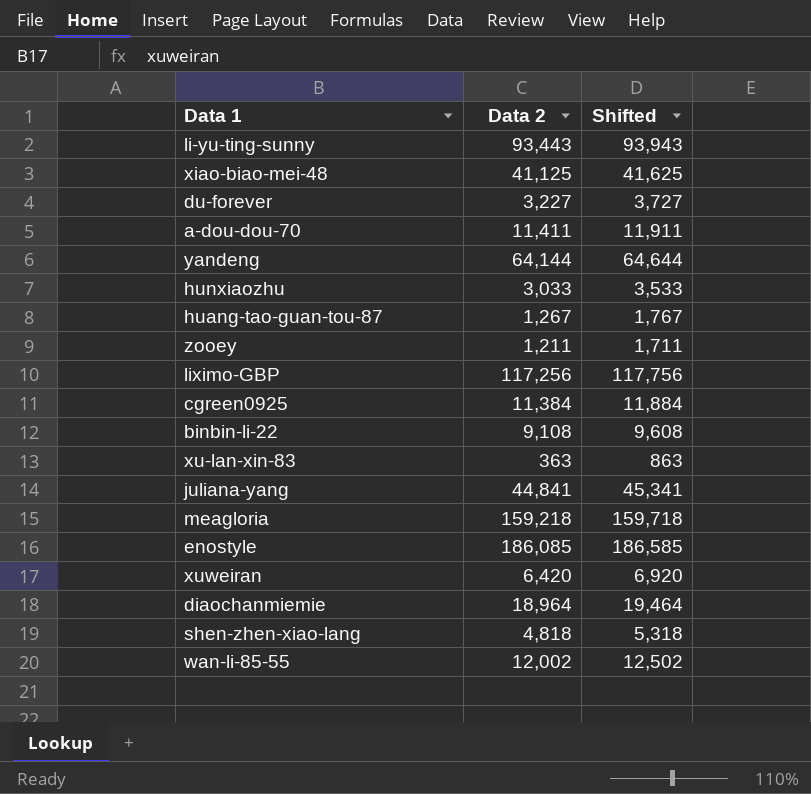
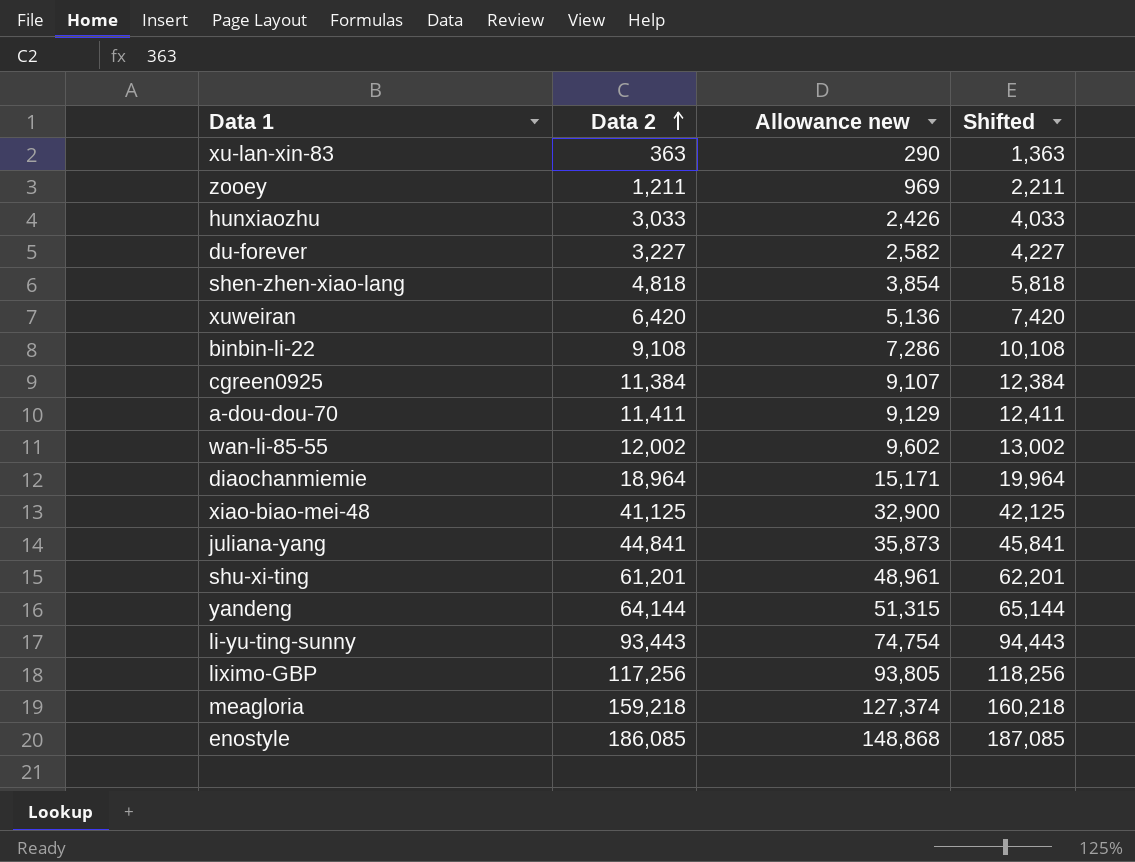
row order: none -> Data 2 ascending
column Allowance new | formula: none -> [Data 2] * 0.8
column Shifted | formula: [Data 2] + 500 -> [Data 2] + 1000
row huang-tao-guan-tou-87: 1,267 | 1,767 -> none
row shu-xi-ting: none -> 61,201 | 48,961 | 62,201

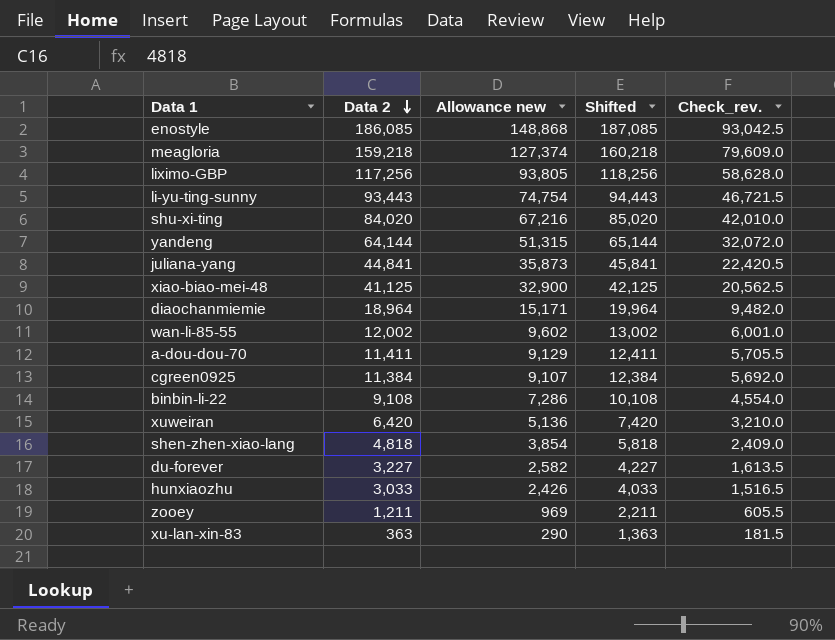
row order: Data 2 ascending -> Data 2 descending
column Check_rev. | formula: none -> [Data 2] * 0.5
shu-xi-ting | Data 2: 61,201 -> 84,020
shu-xi-ting | Allowance new: 48,961 -> 67,216
shu-xi-ting | Shifted: 62,201 -> 85,020

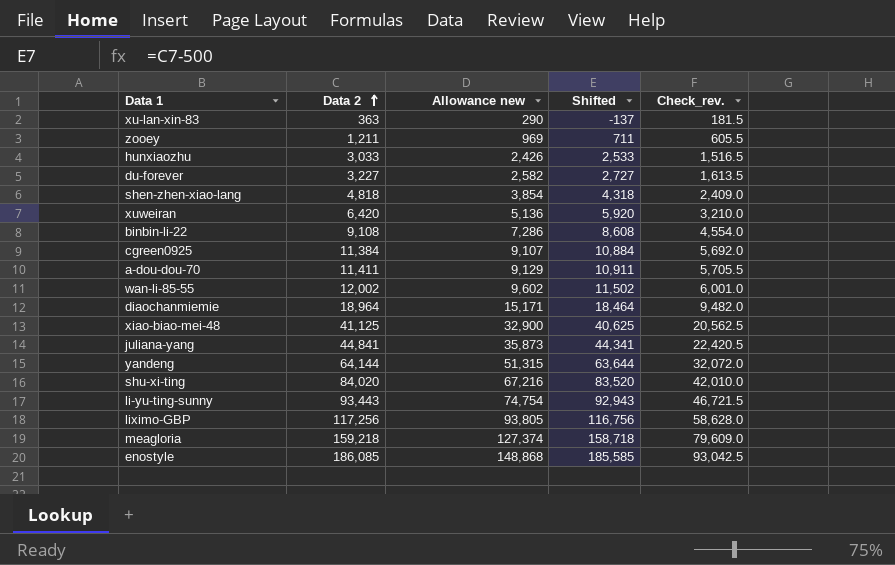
row order: Data 2 descending -> Data 2 ascending
column Shifted | formula: [Data 2] + 1000 -> [Data 2] - 500

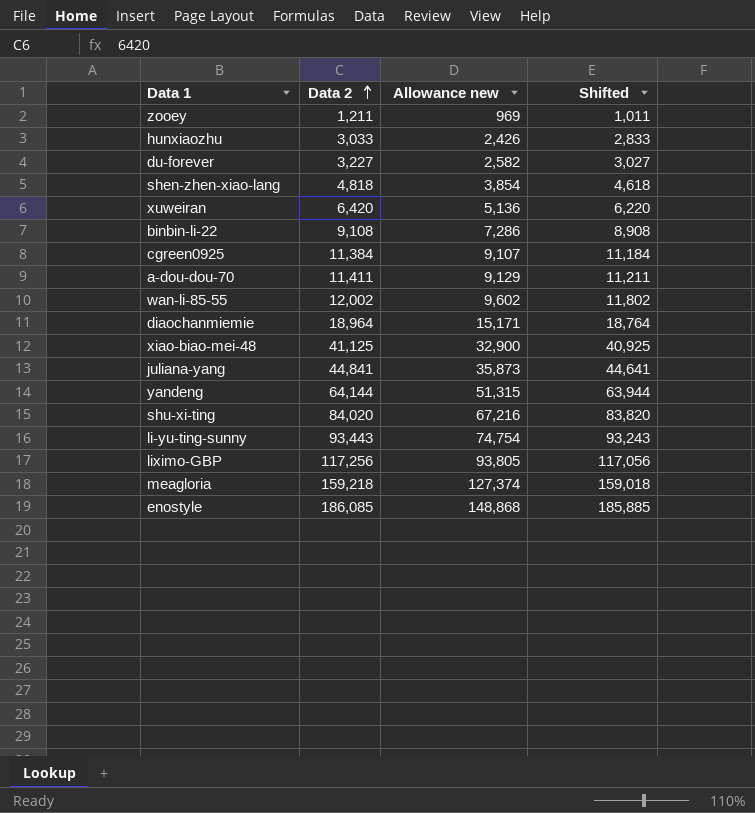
column Check_rev. | formula: [Data 2] * 0.5 -> none
column Shifted | formula: [Data 2] - 500 -> [Data 2] - 200
row xu-lan-xin-83: 363 | 290 | -137 | 181.5 -> none

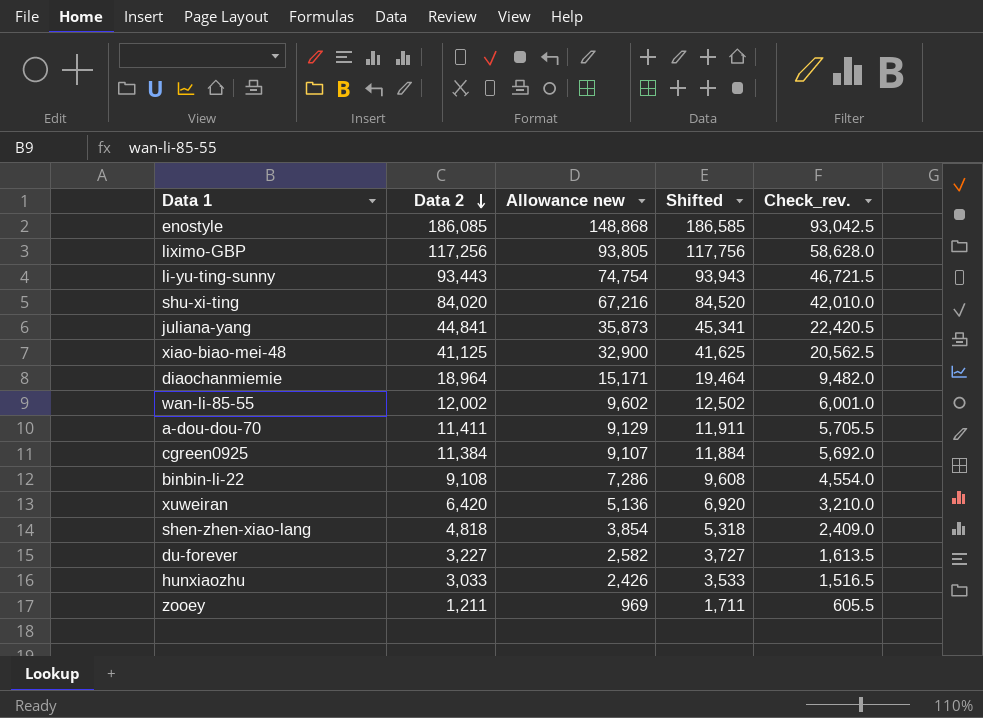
row order: Data 2 ascending -> Data 2 descending
column Shifted | formula: [Data 2] - 200 -> [Data 2] + 500
column Check_rev. | formula: none -> [Data 2] * 0.5
row yandeng: 64,144 | 51,315 | 63,944 -> none
row meagloria: 159,218 | 127,374 | 159,018 -> none

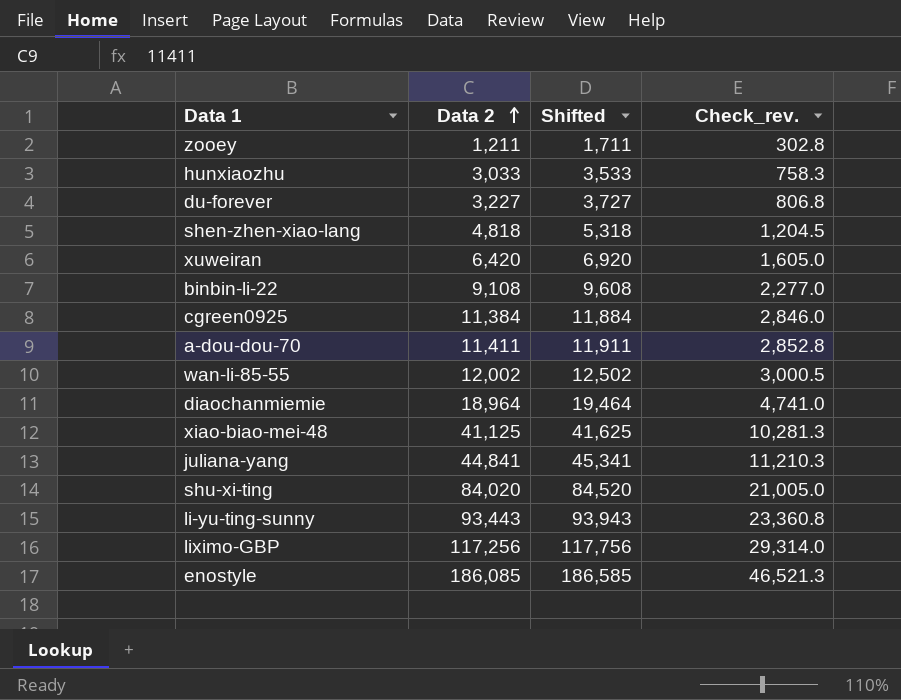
row order: Data 2 descending -> Data 2 ascending
column Allowance new | formula: [Data 2] * 0.8 -> none
column Check_rev. | formula: [Data 2] * 0.5 -> [Data 2] * 0.25

